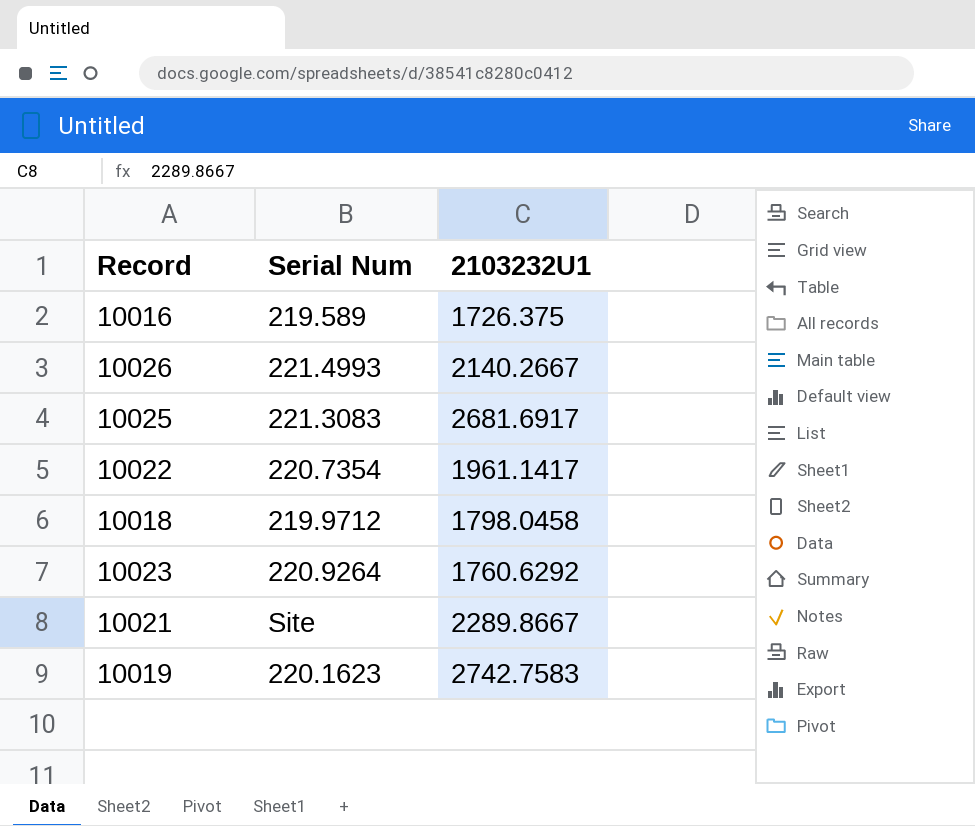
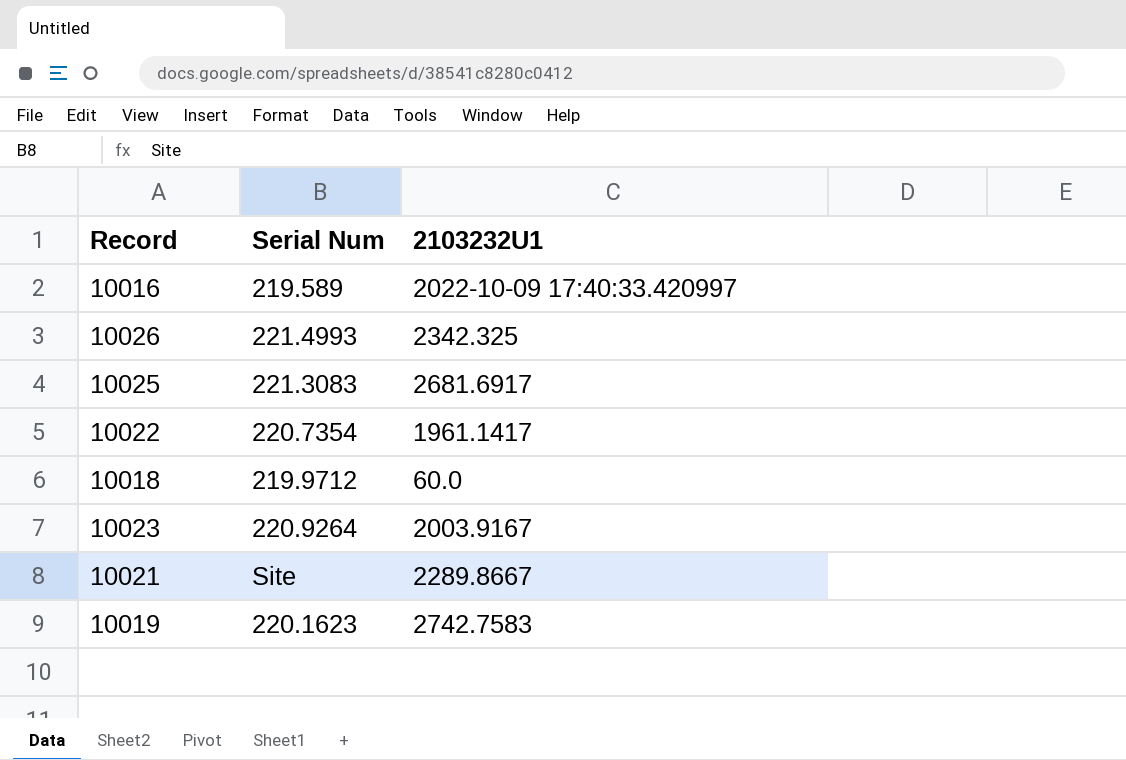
10016 | 2103232U1: 1726.375 -> 2022-10-09 17:40:33.420997
10026 | 2103232U1: 2140.2667 -> 2342.325
10018 | 2103232U1: 1798.0458 -> 60.0
10023 | 2103232U1: 1760.6292 -> 2003.9167

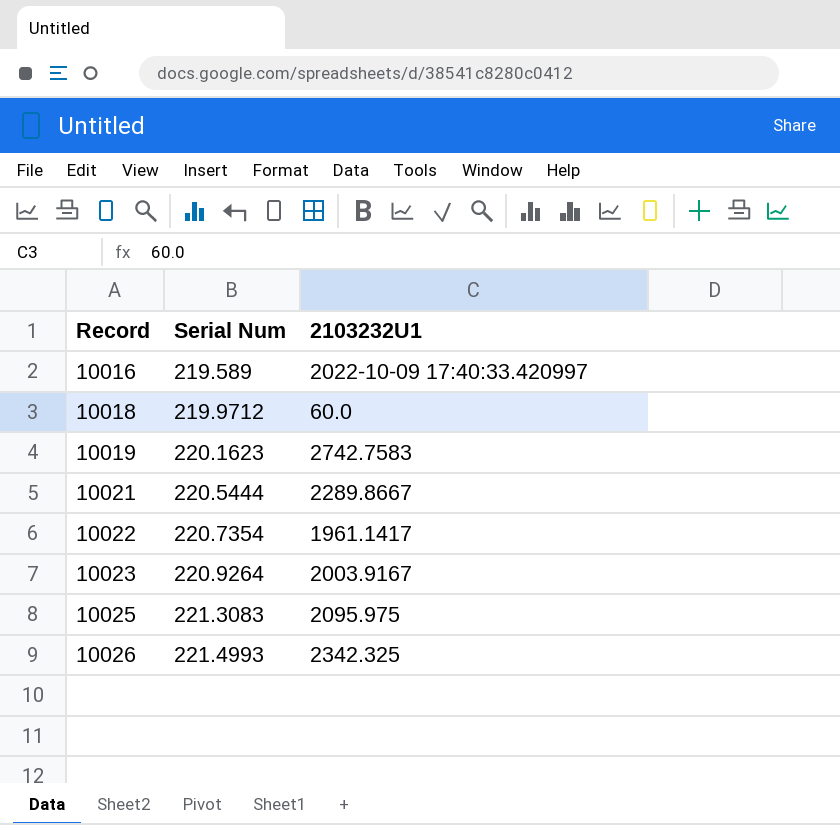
row order: none -> Record ascending
10021 | Serial Num: Site -> 220.5444
10025 | 2103232U1: 2681.6917 -> 2095.975

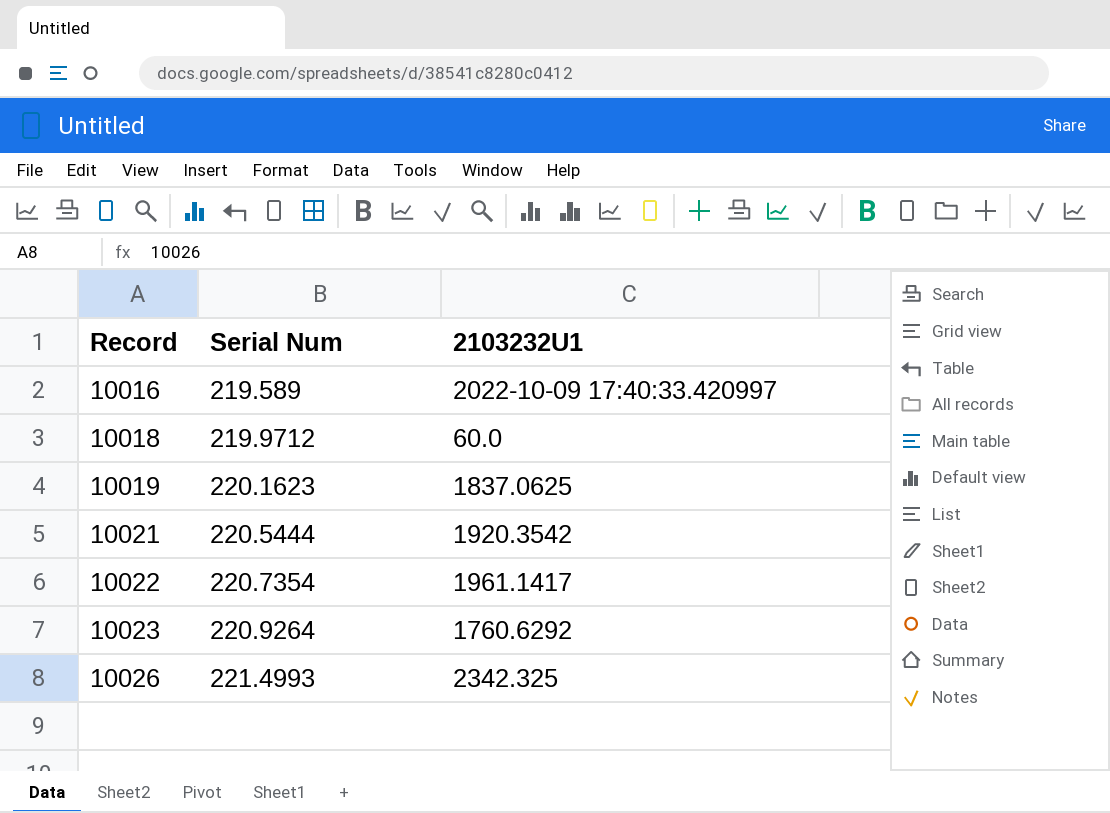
row 10025: 221.3083 | 2095.975 -> none
10019 | 2103232U1: 2742.7583 -> 1837.0625
10021 | 2103232U1: 2289.8667 -> 1920.3542
10023 | 2103232U1: 2003.9167 -> 1760.6292

